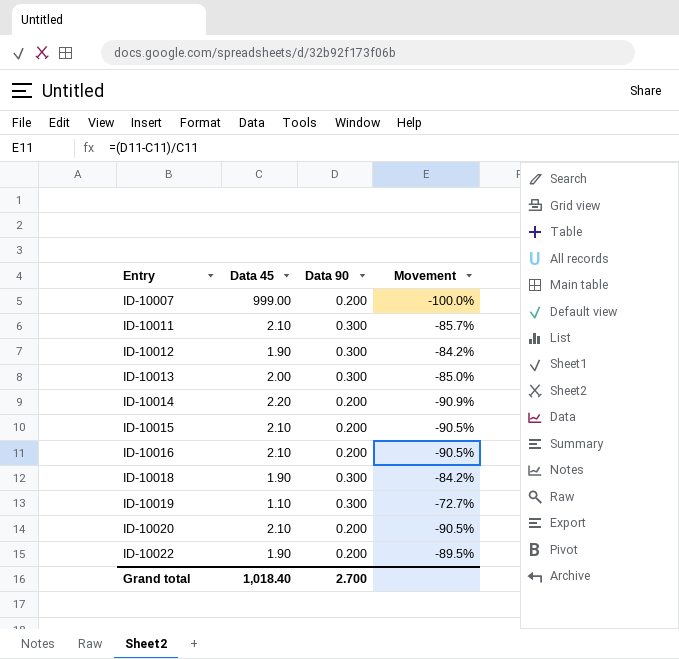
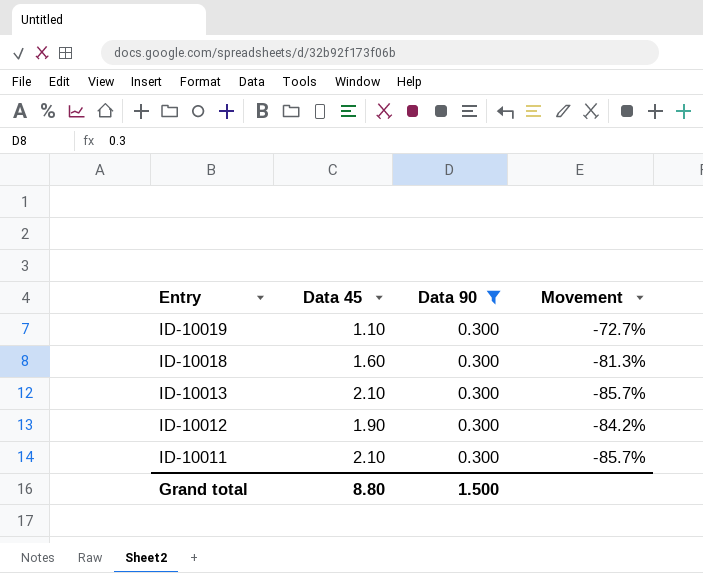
filter: none -> Data 90 = 0.300
row order: Entry ascending -> Entry descending
ID-10018 | Data 45: 1.90 -> 1.60
ID-10018 | Movement: -84.2% -> -81.3%
ID-10013 | Data 45: 2.00 -> 2.10
ID-10013 | Movement: -85.0% -> -85.7%
Grand total | Data 45: 1,018.40 -> 8.80
Grand total | Data 90: 2.700 -> 1.500

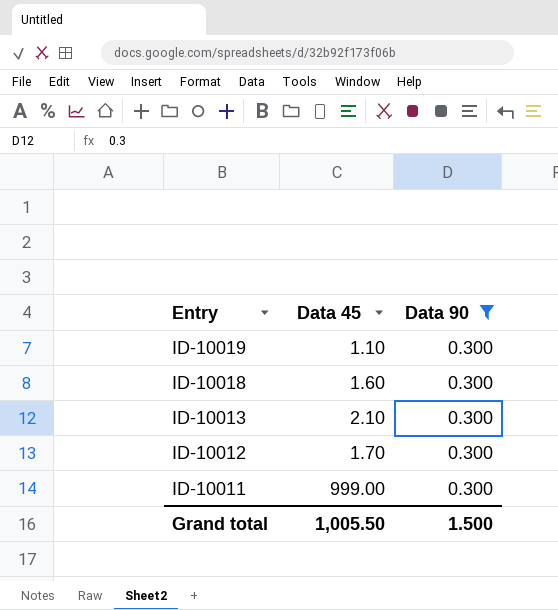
column Movement | formula: ([Data 90] - [Data 45]) / [Data 45] -> none
ID-10012 | Data 45: 1.90 -> 1.70
ID-10011 | Data 45: 2.10 -> 999.00
Grand total | Data 45: 8.80 -> 1,005.50

